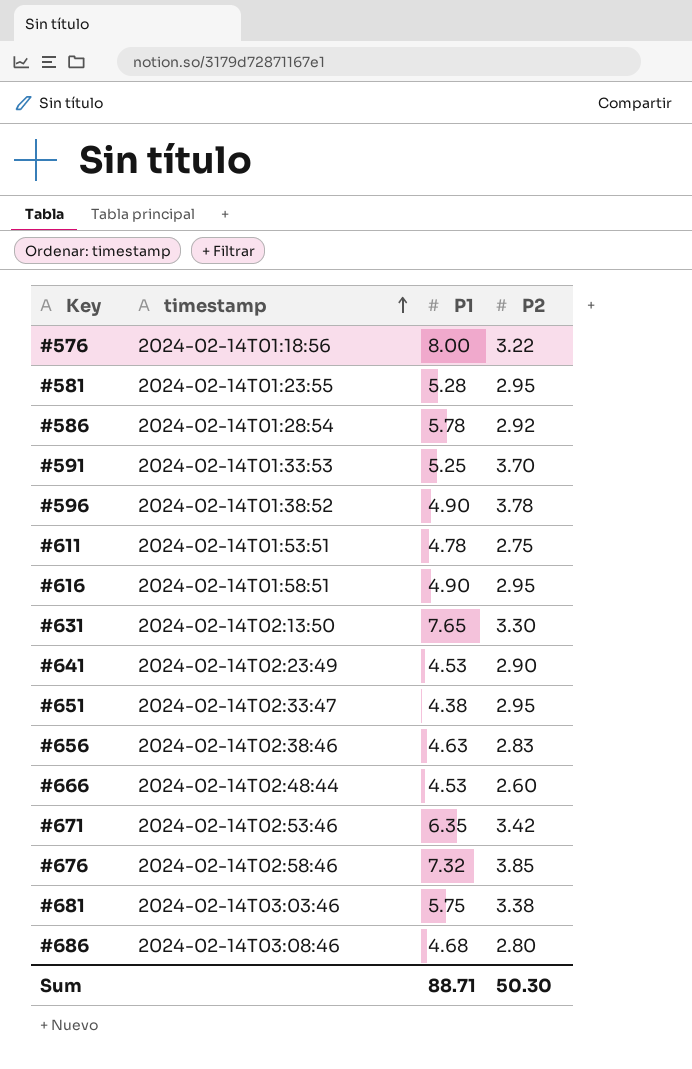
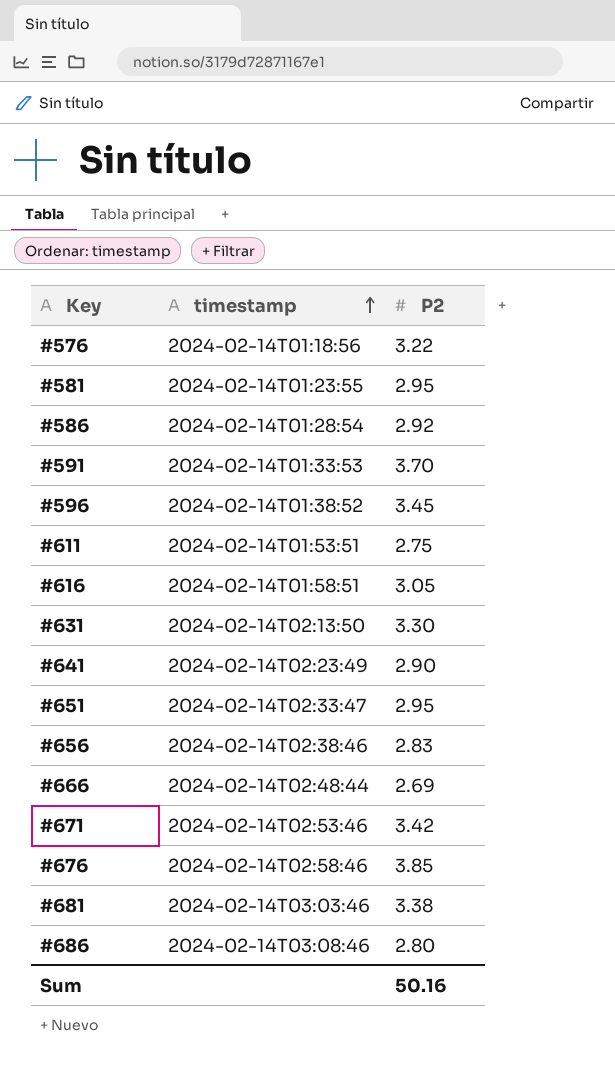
column P1 | position: 3 -> none
#596 | P2: 3.78 -> 3.45
#616 | P2: 2.95 -> 3.05
#666 | P2: 2.60 -> 2.69
Sum | P2: 50.30 -> 50.16

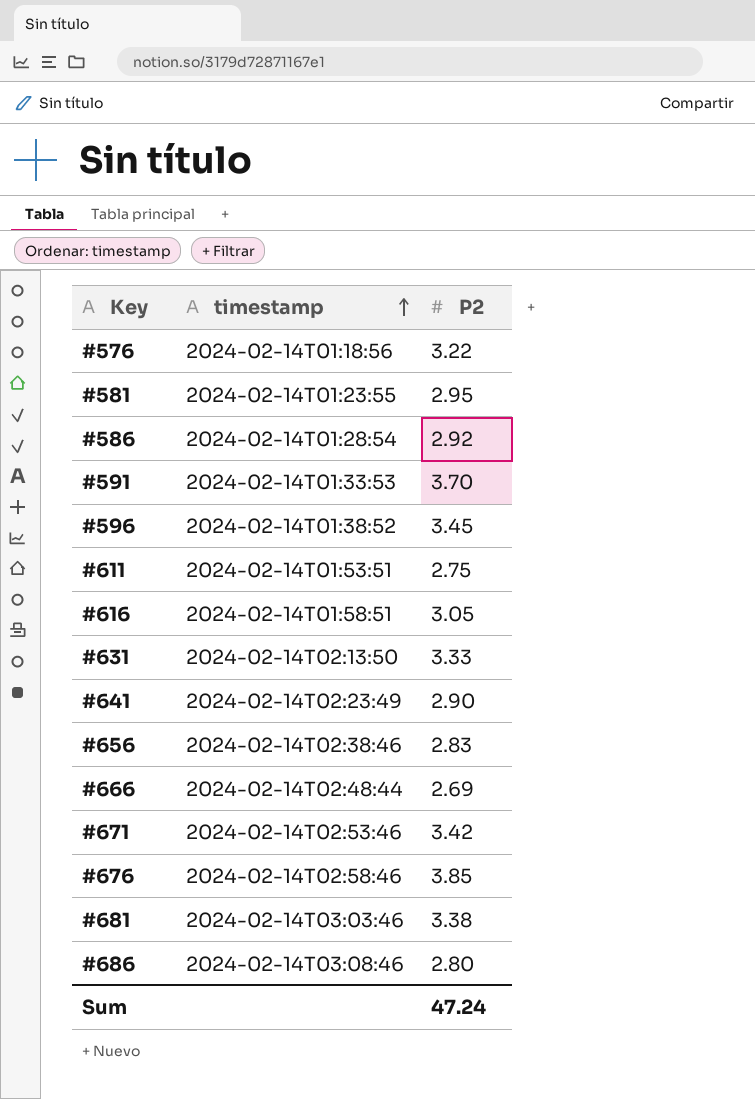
row #651: 2024-02-14T02:33:47 | 2.95 -> none
#631 | P2: 3.30 -> 3.33
Sum | P2: 50.16 -> 47.24

